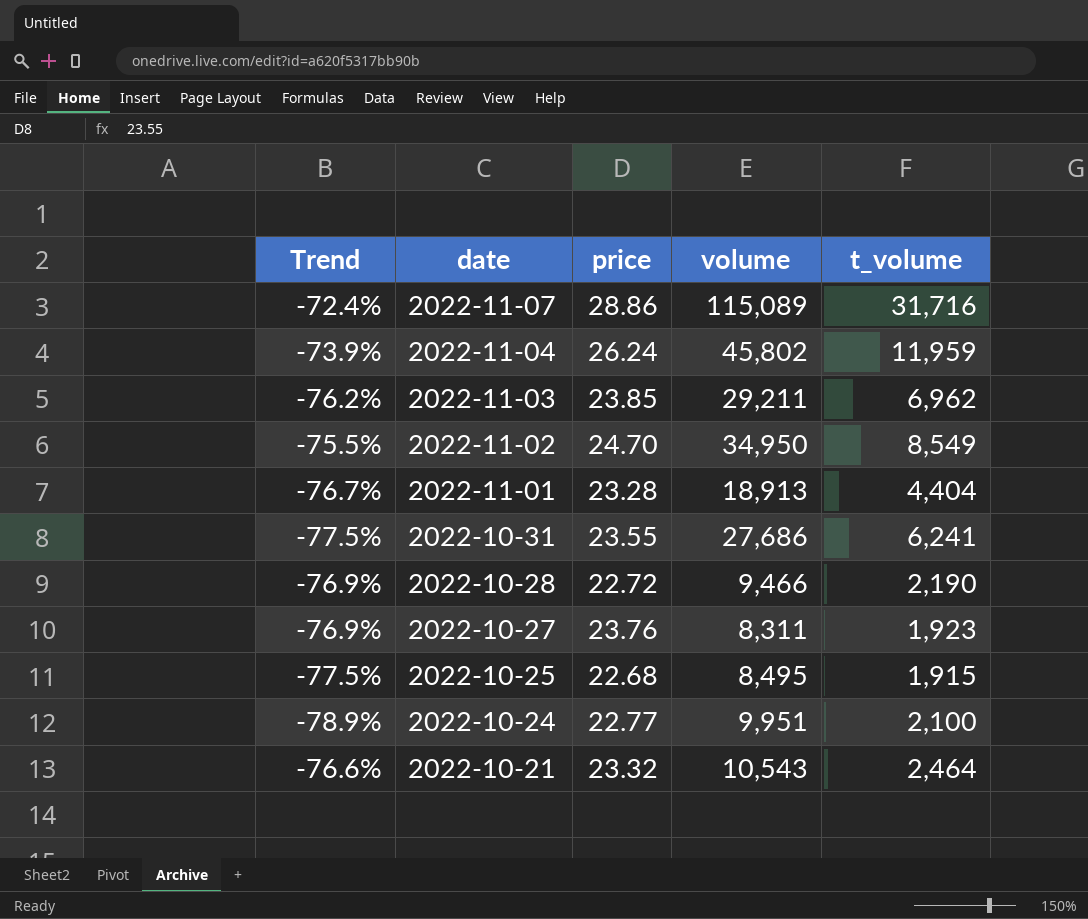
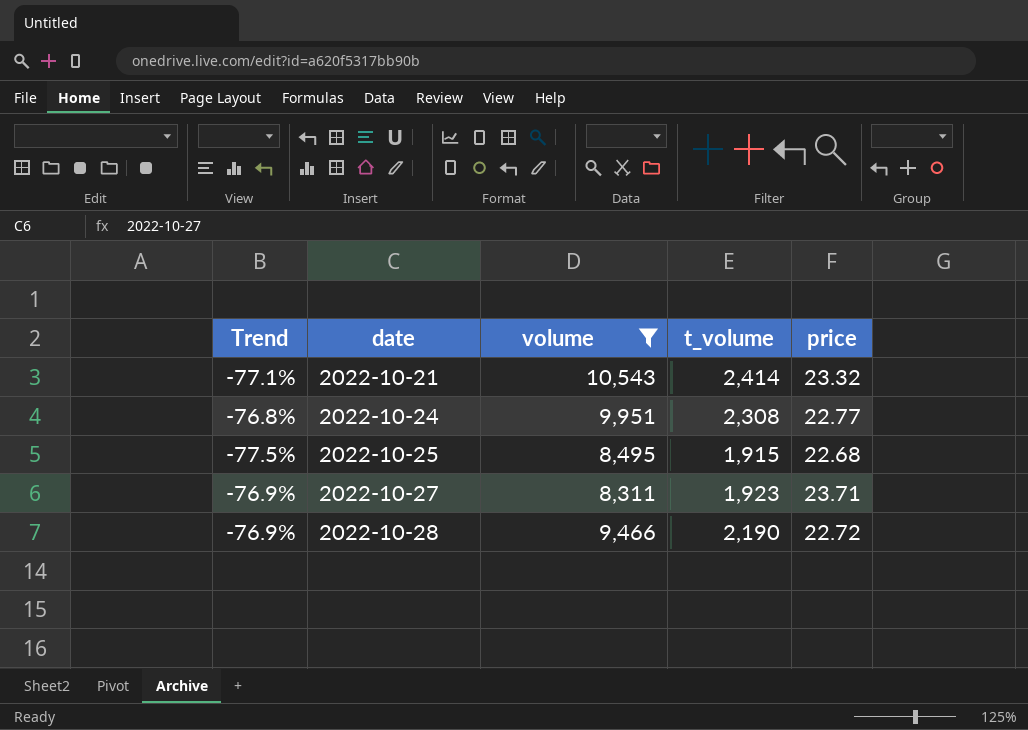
filter: none -> volume <= 10,543
row order: date descending -> date ascending
column price | position: 3 -> 5
2022-10-21 | Trend: -76.6% -> -77.1%
2022-10-21 | t_volume: 2,464 -> 2,414
2022-10-24 | Trend: -78.9% -> -76.8%
2022-10-24 | t_volume: 2,100 -> 2,308
2022-10-27 | price: 23.76 -> 23.71

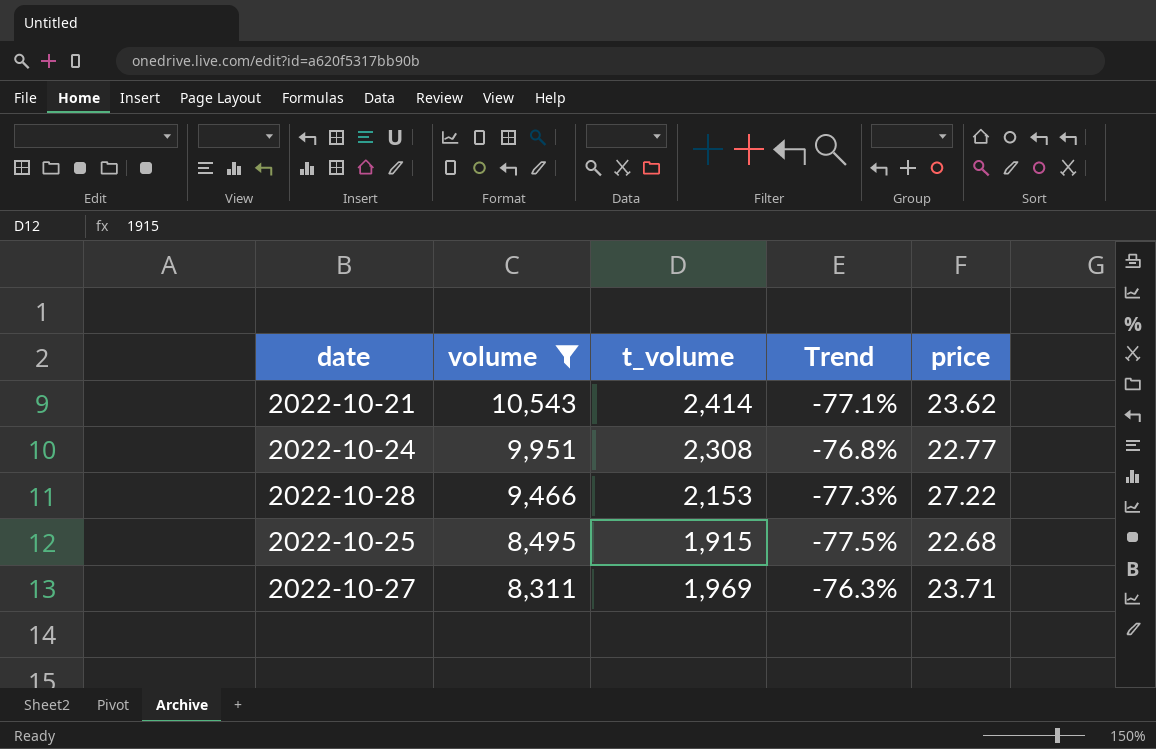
row order: date ascending -> volume descending
column Trend | position: 1 -> 4
2022-10-21 | price: 23.32 -> 23.62
2022-10-28 | t_volume: 2,190 -> 2,153
2022-10-28 | Trend: -76.9% -> -77.3%
2022-10-28 | price: 22.72 -> 27.22
2022-10-27 | t_volume: 1,923 -> 1,969
2022-10-27 | Trend: -76.9% -> -76.3%

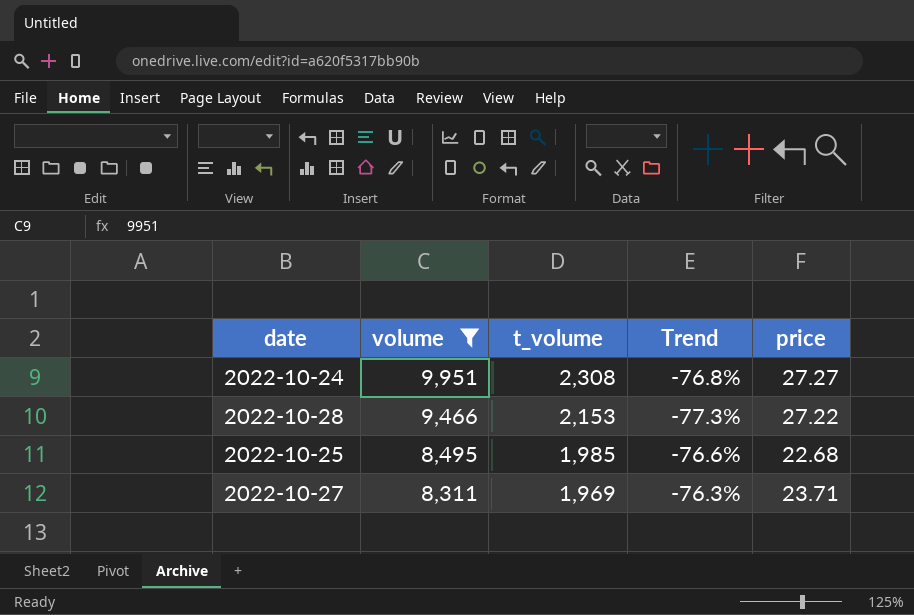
row 2022-10-21: 10,543 | 2,414 | -77.1% | 23.62 -> none
2022-10-24 | price: 22.77 -> 27.27
2022-10-25 | t_volume: 1,915 -> 1,985
2022-10-25 | Trend: -77.5% -> -76.6%

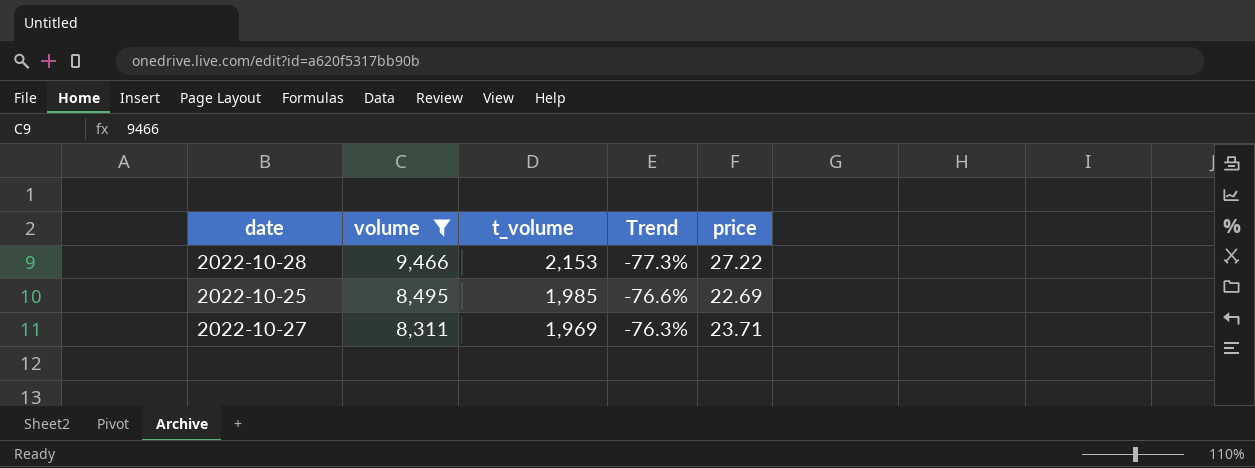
row 2022-10-24: 9,951 | 2,308 | -76.8% | 27.27 -> none
2022-10-25 | price: 22.68 -> 22.69

